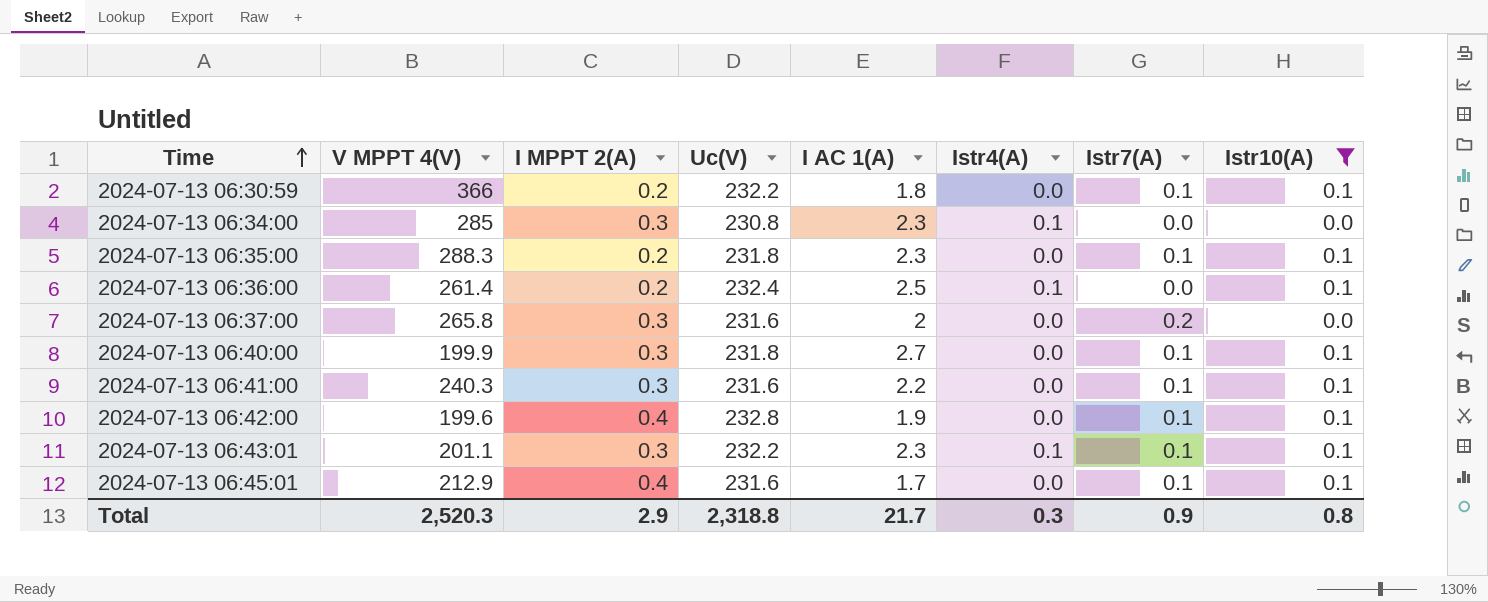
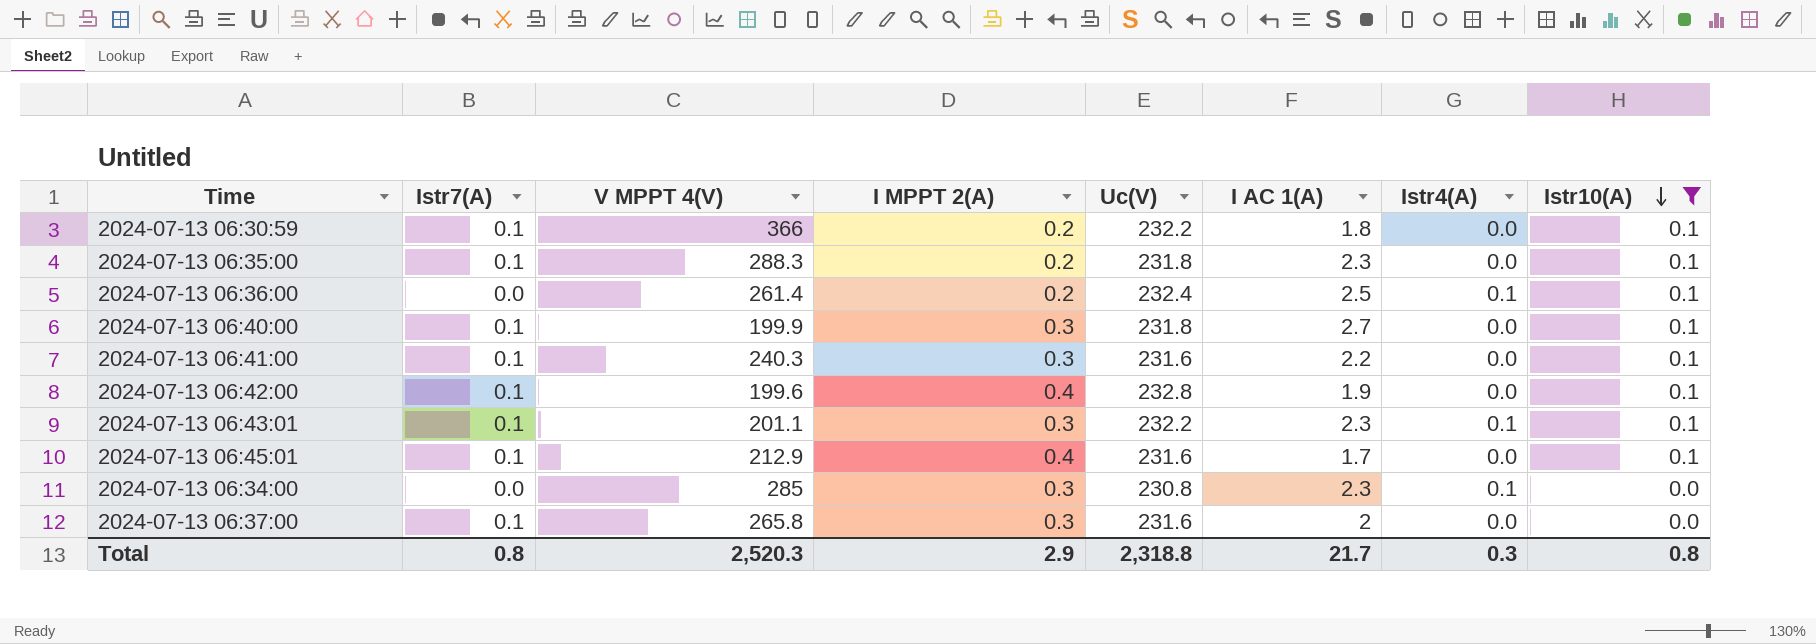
row order: Time ascending -> Istr10(A) descending
column Istr7(A) | position: 7 -> 2
2024-07-13 06:37:00 | Istr7(A): 0.2 -> 0.1
Total | Istr7(A): 0.9 -> 0.8

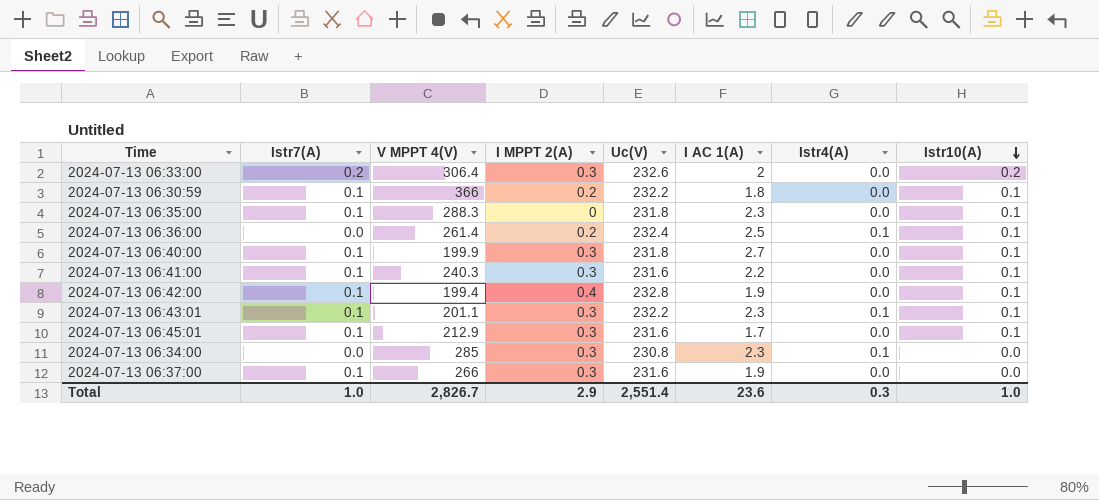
filter: Istr10(A) != 0.2 -> none
2024-07-13 06:35:00 | I MPPT 2(A): 0.2 -> 0
2024-07-13 06:42:00 | V MPPT 4(V): 199.6 -> 199.4
2024-07-13 06:45:01 | I MPPT 2(A): 0.4 -> 0.3
2024-07-13 06:37:00 | V MPPT 4(V): 265.8 -> 266
2024-07-13 06:37:00 | I AC 1(A): 2 -> 1.9
Total | Istr7(A): 0.8 -> 1.0
Total | V MPPT 4(V): 2,520.3 -> 2,826.7
Total | Uc(V): 2,318.8 -> 2,551.4
Total | I AC 1(A): 21.7 -> 23.6
Total | Istr10(A): 0.8 -> 1.0

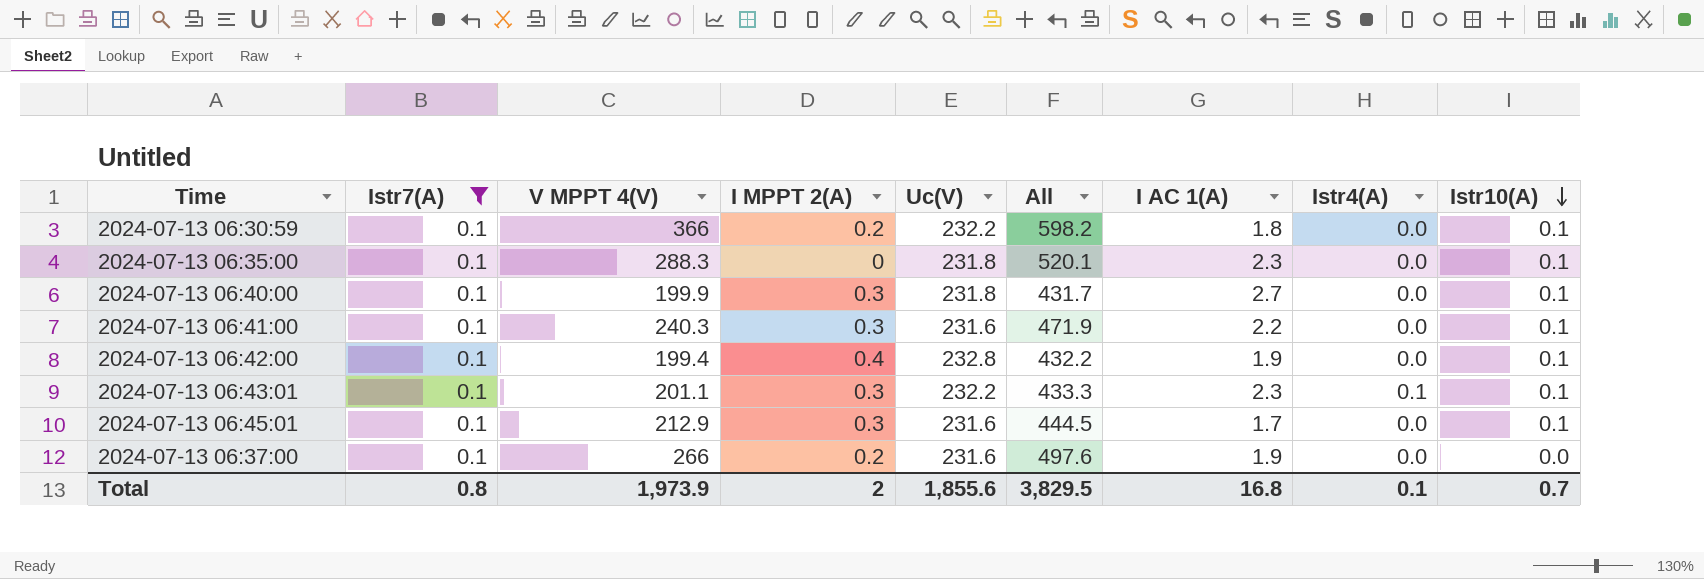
filter: none -> Istr7(A) = 0.1
column All | formula: none -> [V MPPT 4(V)] + [Uc(V)]
2024-07-13 06:37:00 | I MPPT 2(A): 0.3 -> 0.2
Total | Istr7(A): 1.0 -> 0.8
Total | V MPPT 4(V): 2,826.7 -> 1,973.9
Total | I MPPT 2(A): 2.9 -> 2
Total | Uc(V): 2,551.4 -> 1,855.6
Total | I AC 1(A): 23.6 -> 16.8
Total | Istr4(A): 0.3 -> 0.1
Total | Istr10(A): 1.0 -> 0.7

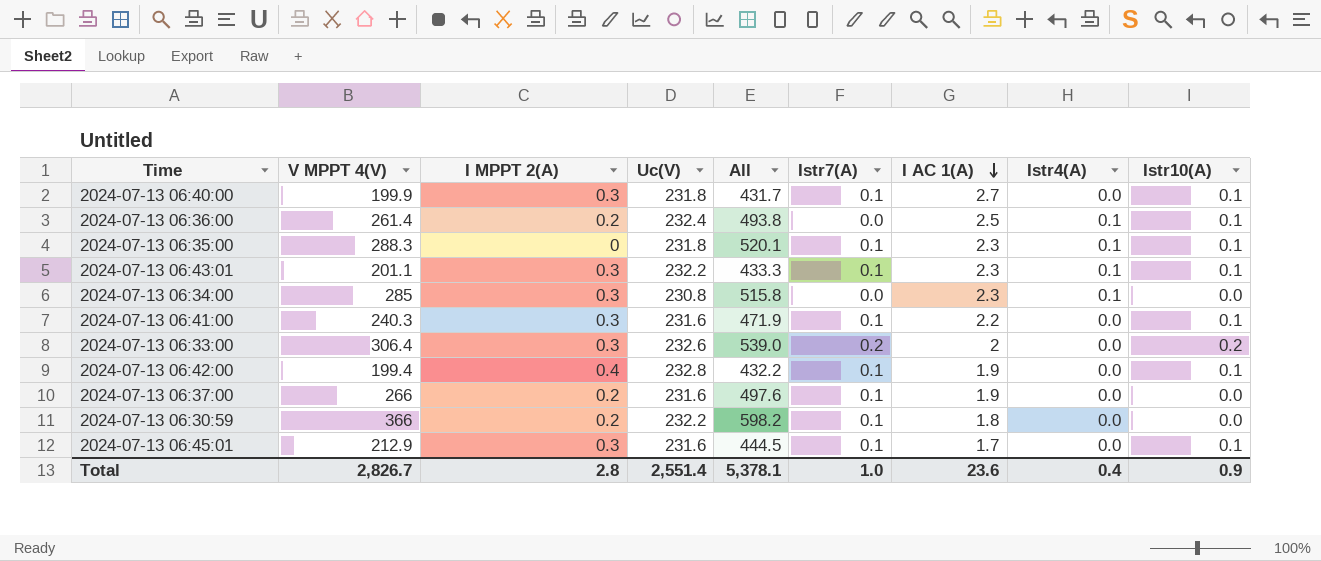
filter: Istr7(A) = 0.1 -> none
row order: Istr10(A) descending -> I AC 1(A) descending
column Istr7(A) | position: 2 -> 6
2024-07-13 06:35:00 | Istr4(A): 0.0 -> 0.1
2024-07-13 06:30:59 | Istr10(A): 0.1 -> 0.0
Total | V MPPT 4(V): 1,973.9 -> 2,826.7
Total | I MPPT 2(A): 2 -> 2.8
Total | Uc(V): 1,855.6 -> 2,551.4
Total | All: 3,829.5 -> 5,378.1
Total | Istr7(A): 0.8 -> 1.0
Total | I AC 1(A): 16.8 -> 23.6
Total | Istr4(A): 0.1 -> 0.4
Total | Istr10(A): 0.7 -> 0.9

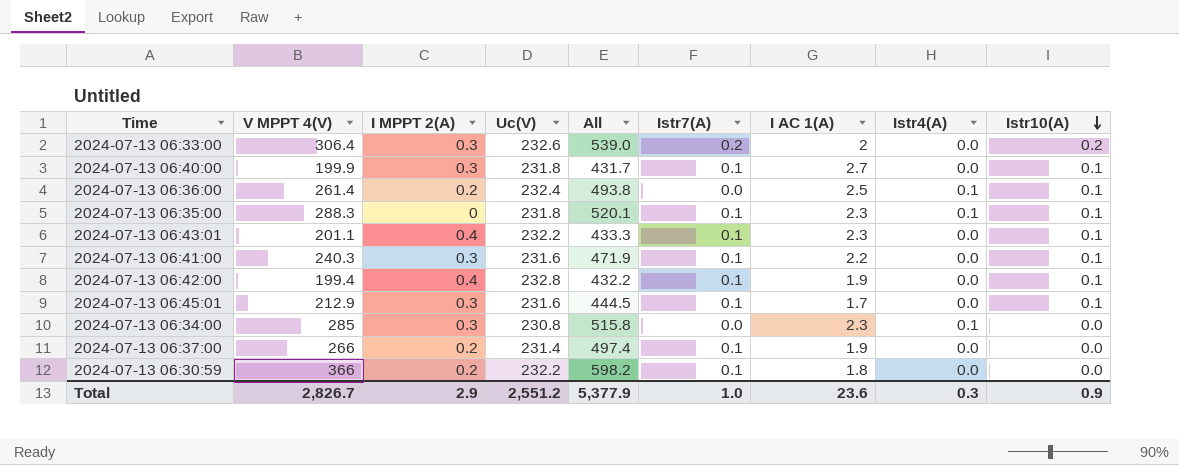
row order: I AC 1(A) descending -> Istr10(A) descending
2024-07-13 06:43:01 | I MPPT 2(A): 0.3 -> 0.4
2024-07-13 06:43:01 | Istr4(A): 0.1 -> 0.0
2024-07-13 06:37:00 | Uc(V): 231.6 -> 231.4
2024-07-13 06:37:00 | All: 497.6 -> 497.4
Total | I MPPT 2(A): 2.8 -> 2.9
Total | Uc(V): 2,551.4 -> 2,551.2
Total | All: 5,378.1 -> 5,377.9
Total | Istr4(A): 0.4 -> 0.3

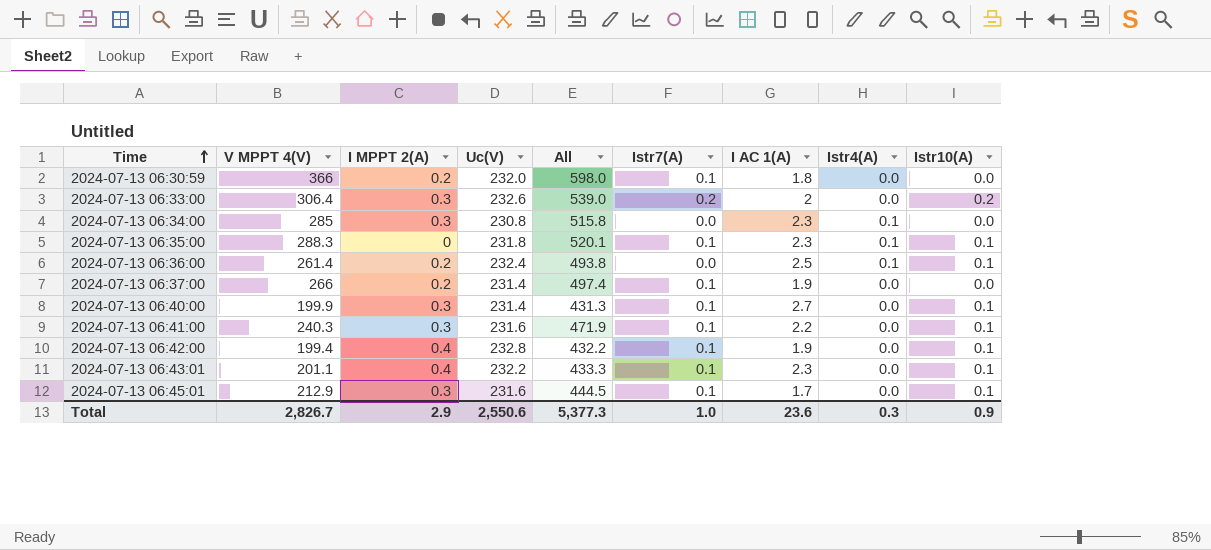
row order: Istr10(A) descending -> Time ascending
2024-07-13 06:30:59 | Uc(V): 232.2 -> 232.0
2024-07-13 06:30:59 | All: 598.2 -> 598.0
2024-07-13 06:40:00 | Uc(V): 231.8 -> 231.4
2024-07-13 06:40:00 | All: 431.7 -> 431.3
Total | Uc(V): 2,551.2 -> 2,550.6
Total | All: 5,377.9 -> 5,377.3

